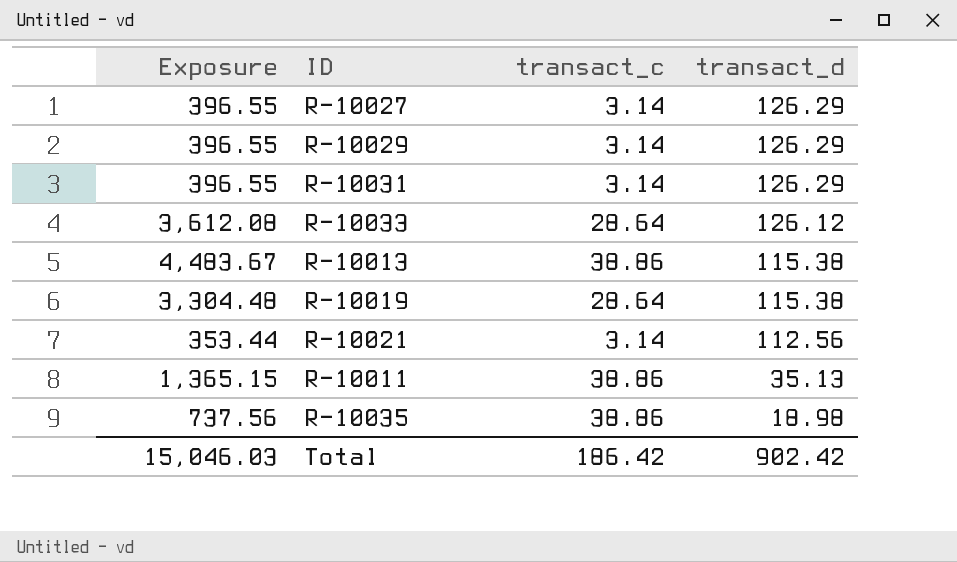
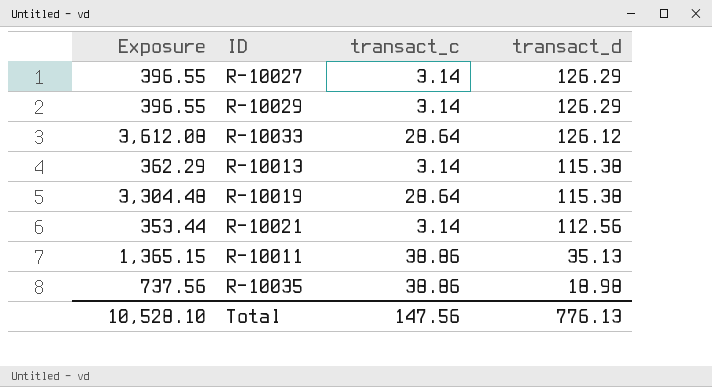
row R-10031: 396.55 | 3.14 | 126.29 -> none
R-10013 | Exposure: 4,483.67 -> 362.29
R-10013 | transact_c: 38.86 -> 3.14
Total | Exposure: 15,046.03 -> 10,528.10
Total | transact_c: 186.42 -> 147.56
Total | transact_d: 902.42 -> 776.13

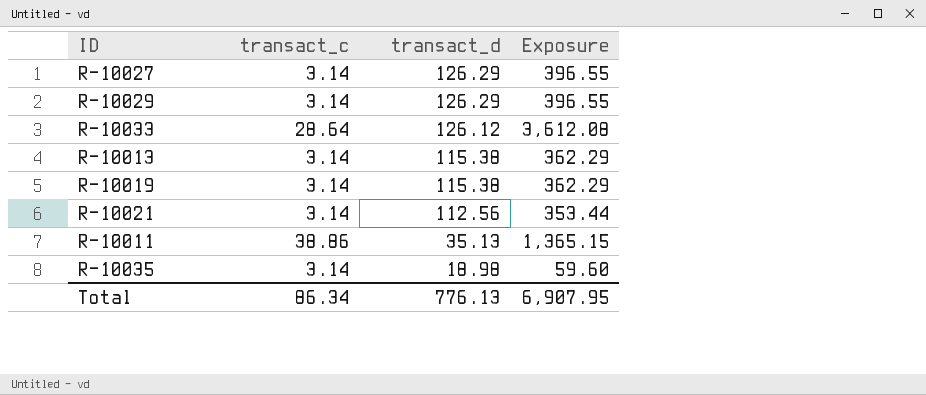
column Exposure | position: 1 -> 4
R-10019 | transact_c: 28.64 -> 3.14
R-10019 | Exposure: 3,304.48 -> 362.29
R-10035 | transact_c: 38.86 -> 3.14
R-10035 | Exposure: 737.56 -> 59.60
Total | transact_c: 147.56 -> 86.34
Total | Exposure: 10,528.10 -> 6,907.95

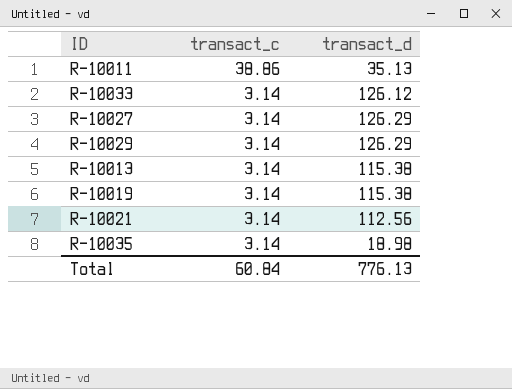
row order: transact_d descending -> transact_c descending
column Exposure | formula: [transact_c] * [transact_d] -> none
R-10033 | transact_c: 28.64 -> 3.14
Total | transact_c: 86.34 -> 60.84

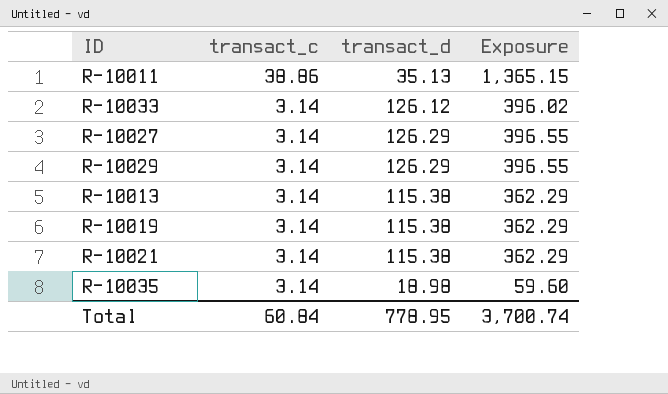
column Exposure | formula: none -> [transact_c] * [transact_d]
R-10021 | transact_d: 112.56 -> 115.38
Total | transact_d: 776.13 -> 778.95

